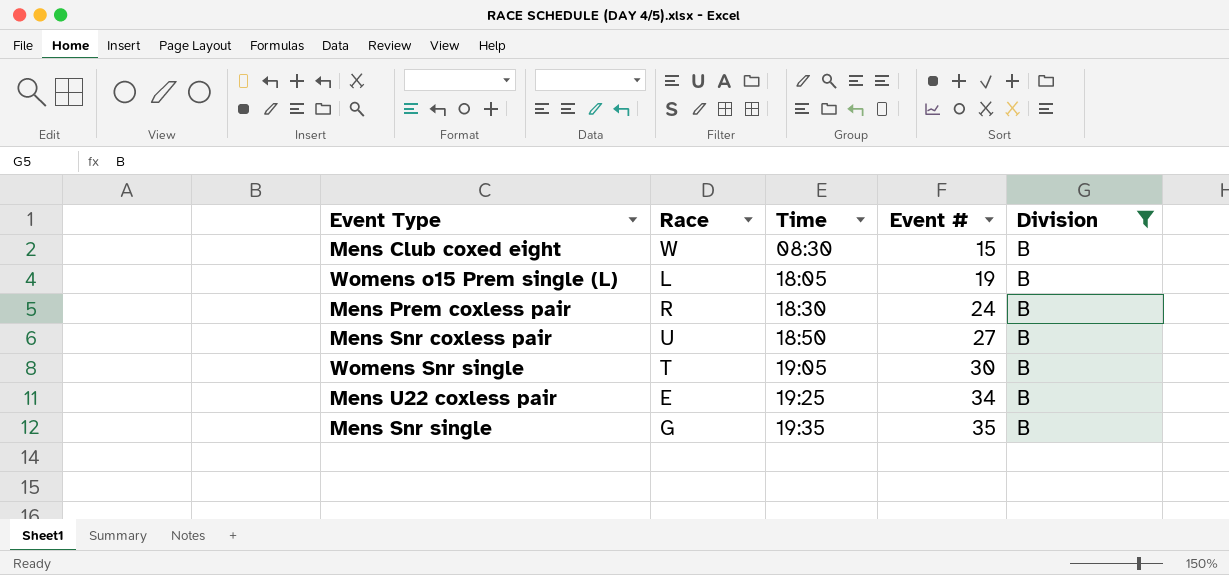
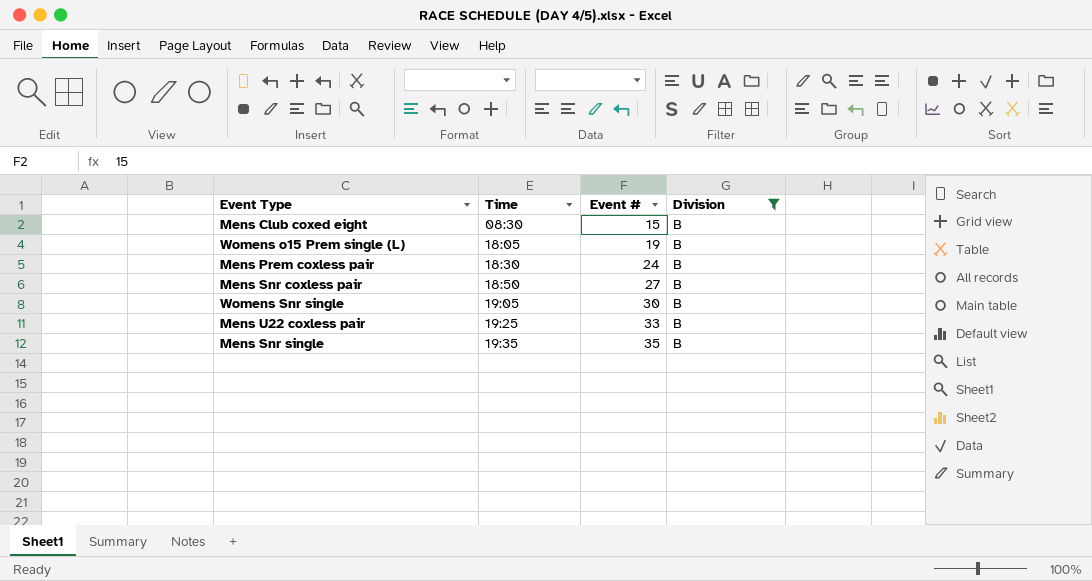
column Race | position: 2 -> none
Mens U22 coxless pair | Event #: 34 -> 33

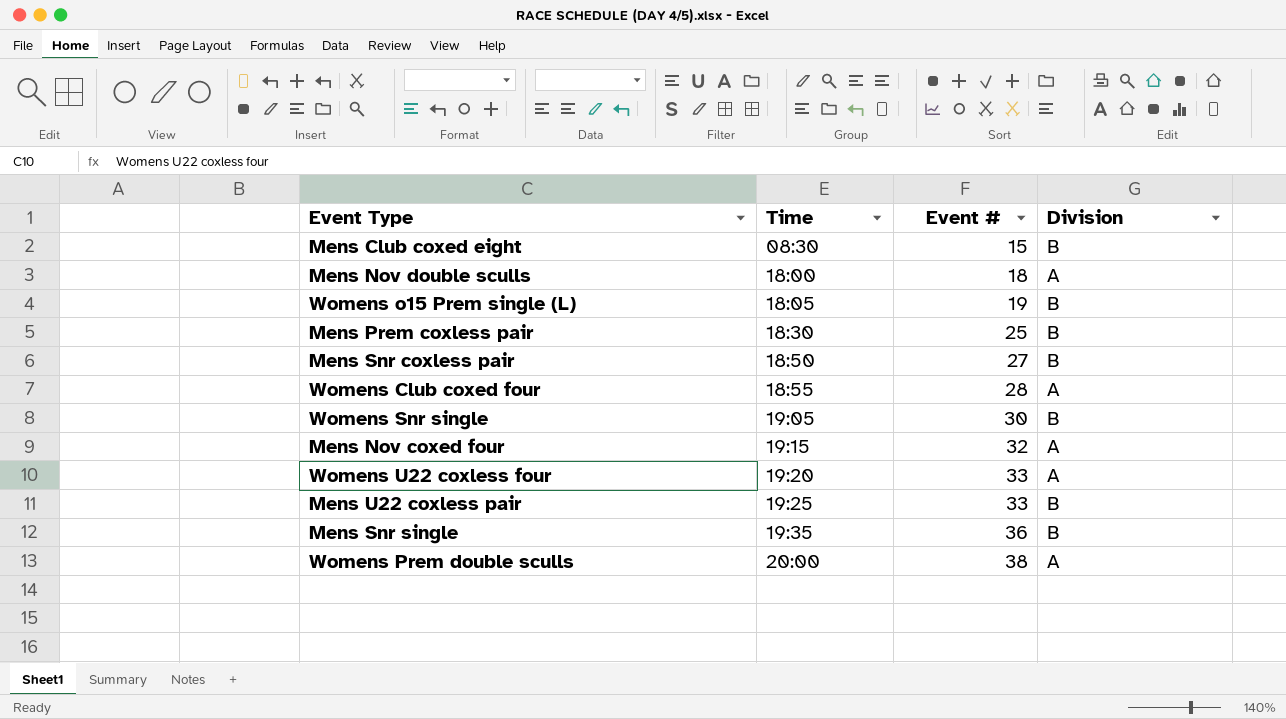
filter: Division = B -> none
Mens Prem coxless pair | Event #: 24 -> 25
Mens Snr single | Event #: 35 -> 36

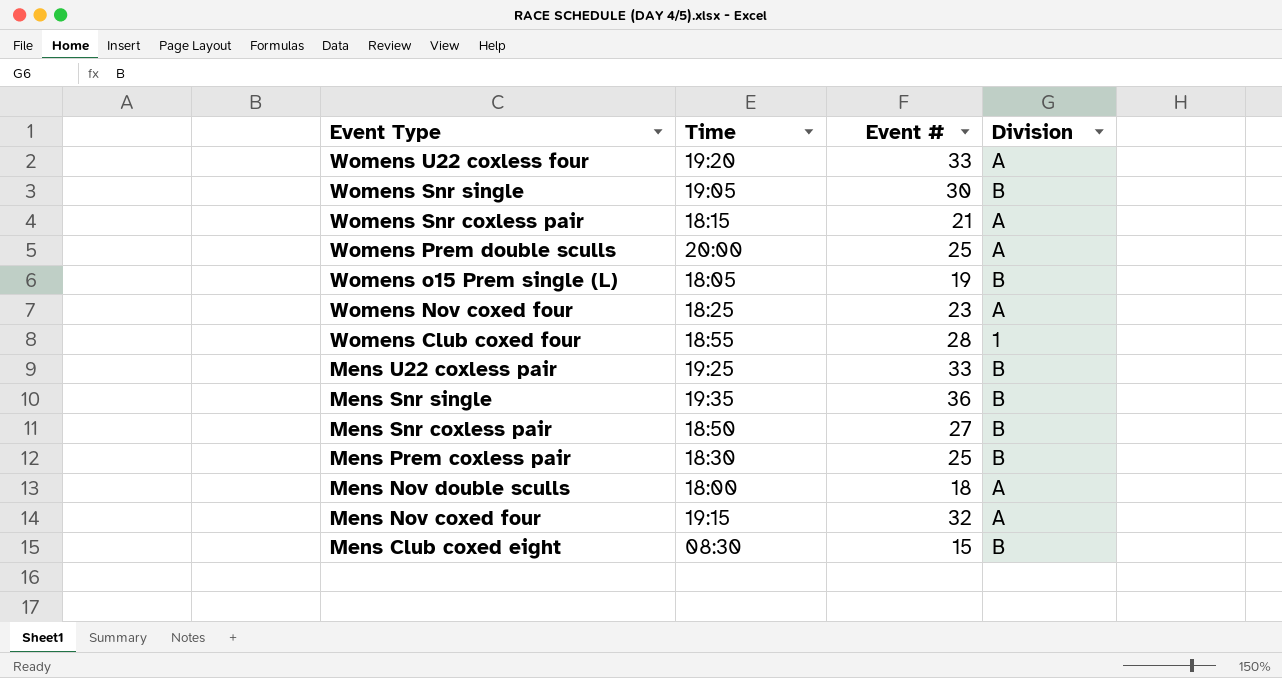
row order: Time ascending -> Event Type descending
row Womens Snr coxless pair: none -> 18:15 | 21 | A
Womens Prem double sculls | Event #: 38 -> 25
row Womens Nov coxed four: none -> 18:25 | 23 | A
Womens Club coxed four | Division: A -> 1

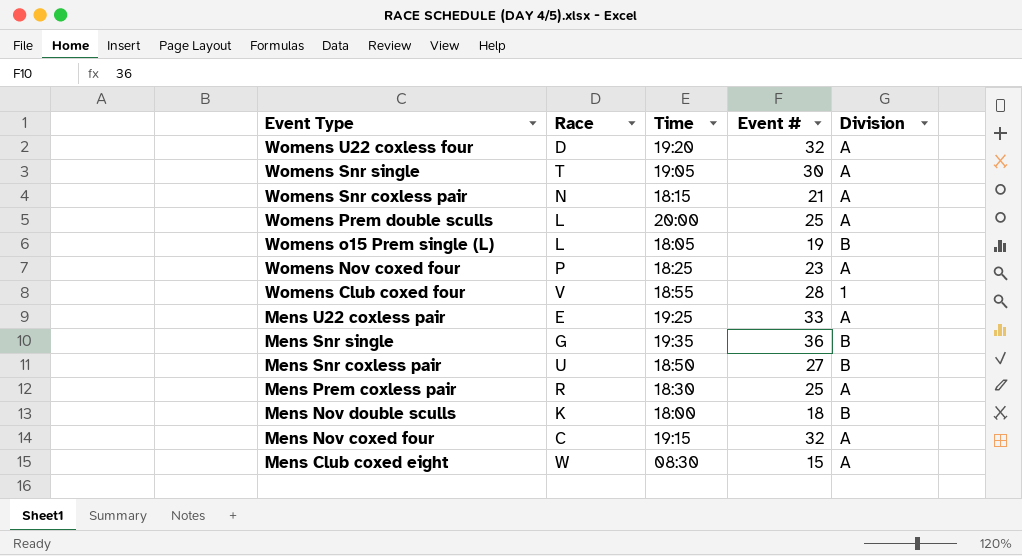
column Race | position: none -> 2
Womens U22 coxless four | Event #: 33 -> 32
Womens Snr single | Division: B -> A
Mens U22 coxless pair | Division: B -> A
Mens Prem coxless pair | Division: B -> A
Mens Nov double sculls | Division: A -> B
Mens Club coxed eight | Division: B -> A

